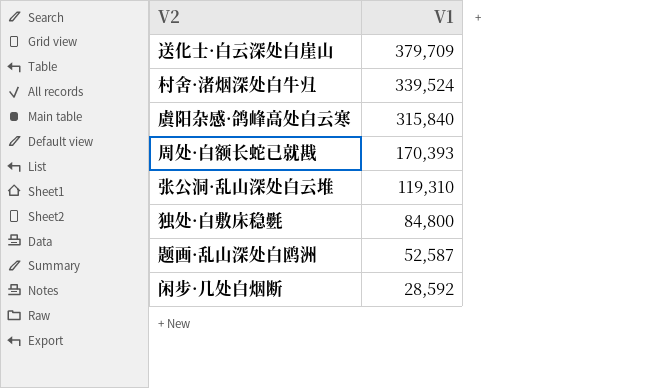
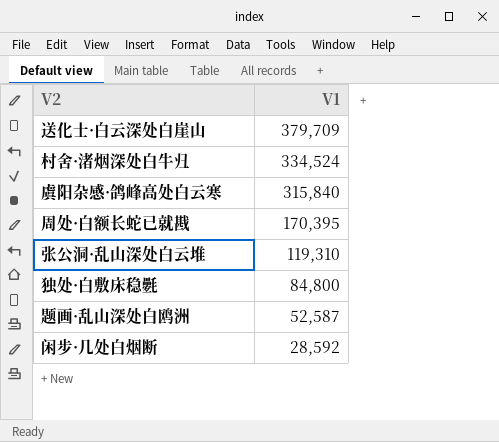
村舍·渚烟深处白牛归 | V1: 339,524 -> 334,524
周处·白额长蛇已就戡 | V1: 170,393 -> 170,395

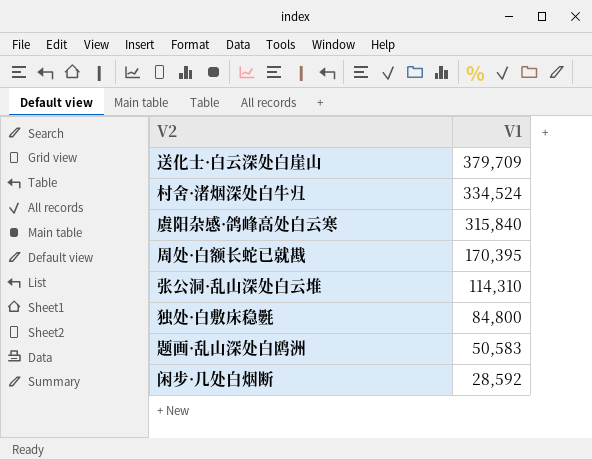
张公洞·乱山深处白云堆 | V1: 119,310 -> 114,310
题画·乱山深处白鸥洲 | V1: 52,587 -> 50,583

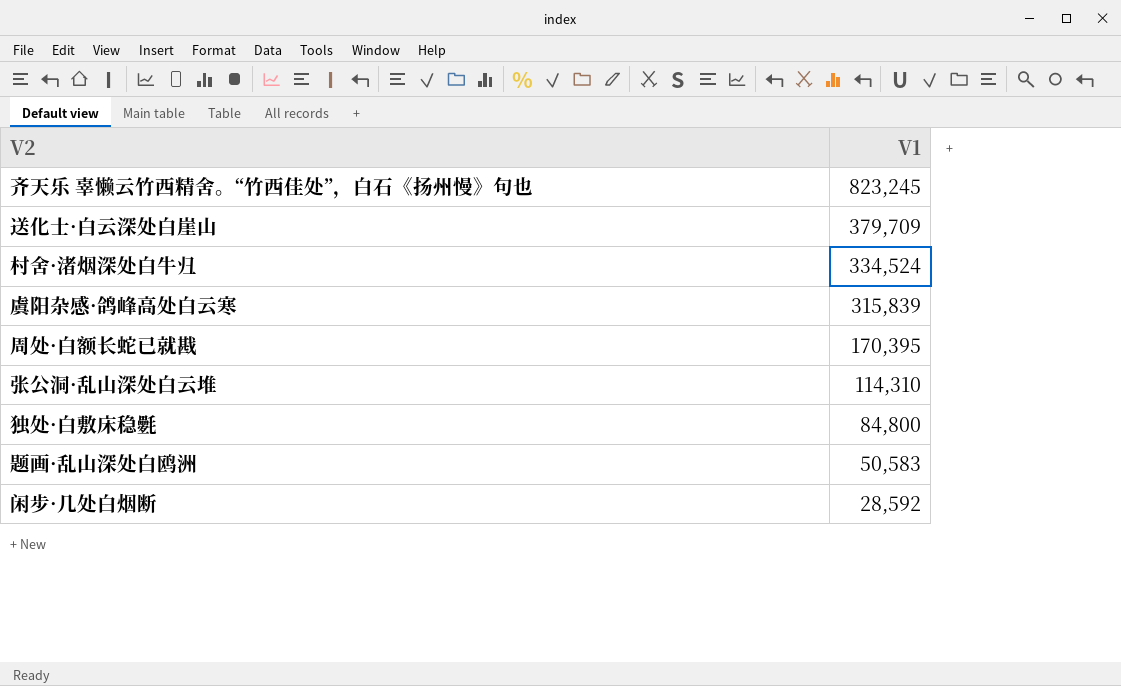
row 齐天乐 辜懒云竹西精舍。“竹西佳处”，白石《扬州慢》句也: none -> 823,245
虞阳杂感·鸽峰高处白云寒 | V1: 315,840 -> 315,839

